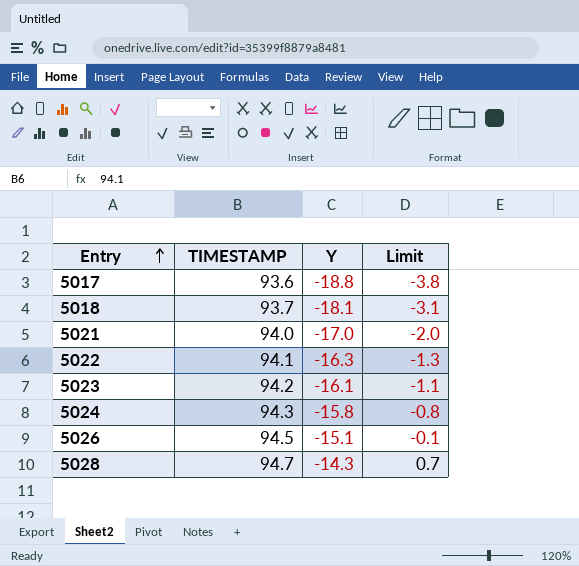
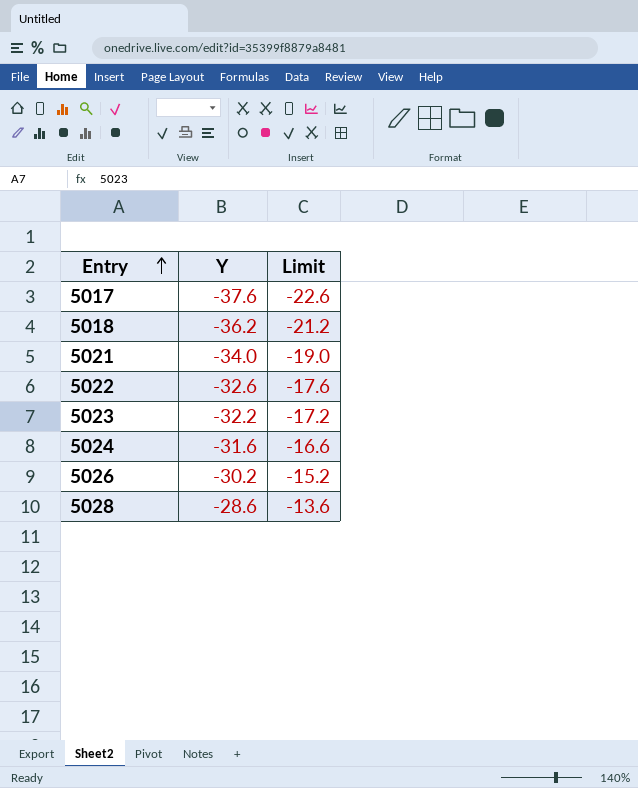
column TIMESTAMP | position: 2 -> none
5017 | Y: -18.8 -> -37.6
5017 | Limit: -3.8 -> -22.6
5018 | Y: -18.1 -> -36.2
5018 | Limit: -3.1 -> -21.2
5021 | Y: -17.0 -> -34.0
5021 | Limit: -2.0 -> -19.0
5022 | Y: -16.3 -> -32.6
5022 | Limit: -1.3 -> -17.6
5023 | Y: -16.1 -> -32.2
5023 | Limit: -1.1 -> -17.2
5024 | Y: -15.8 -> -31.6
5024 | Limit: -0.8 -> -16.6
5026 | Y: -15.1 -> -30.2
5026 | Limit: -0.1 -> -15.2
5028 | Y: -14.3 -> -28.6
5028 | Limit: 0.7 -> -13.6

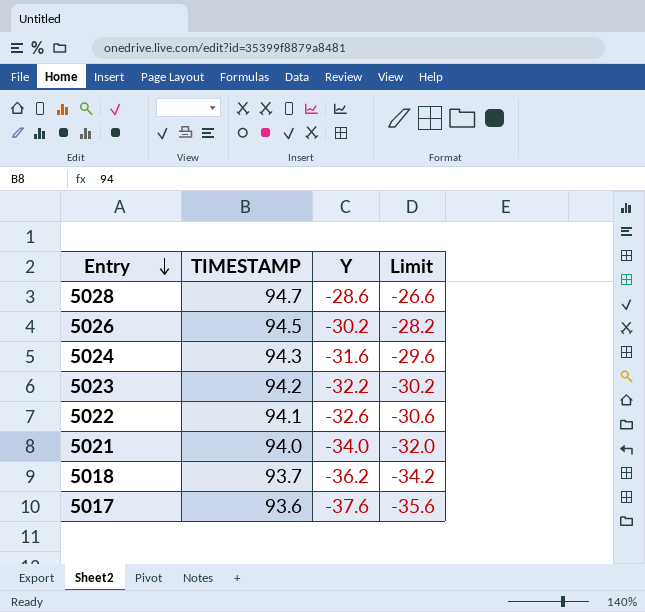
row order: Entry ascending -> Entry descending
column TIMESTAMP | position: none -> 2
column Limit | formula: [Y] + 15 -> [Y] + 2

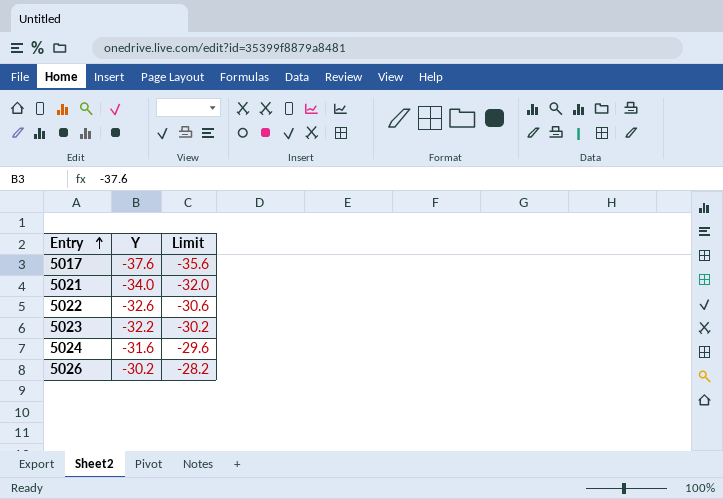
row order: Entry descending -> Entry ascending
column TIMESTAMP | position: 2 -> none
row 5028: 94.7 | -28.6 | -26.6 -> none
row 5018: 93.7 | -36.2 | -34.2 -> none

